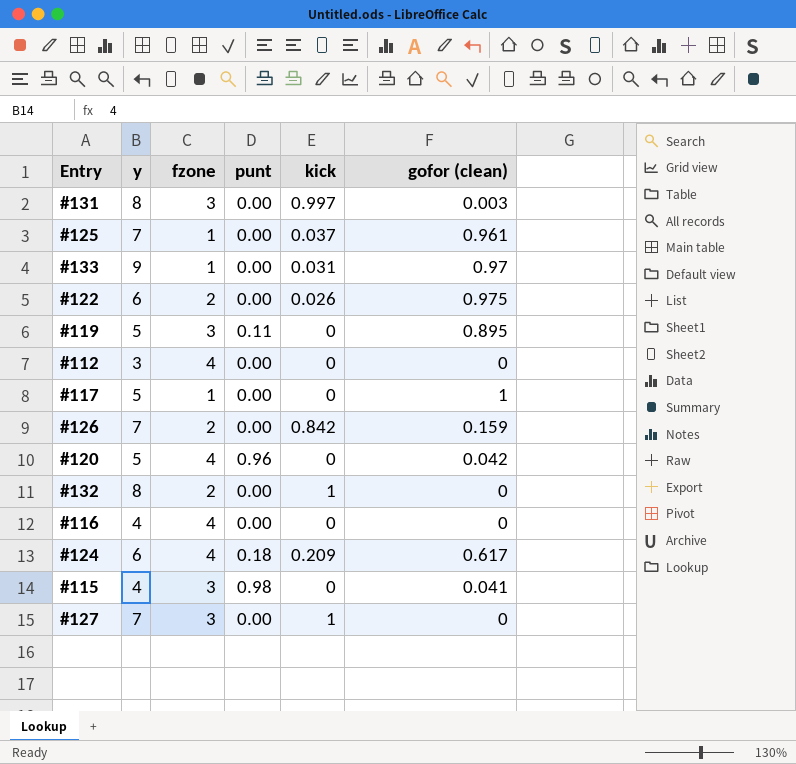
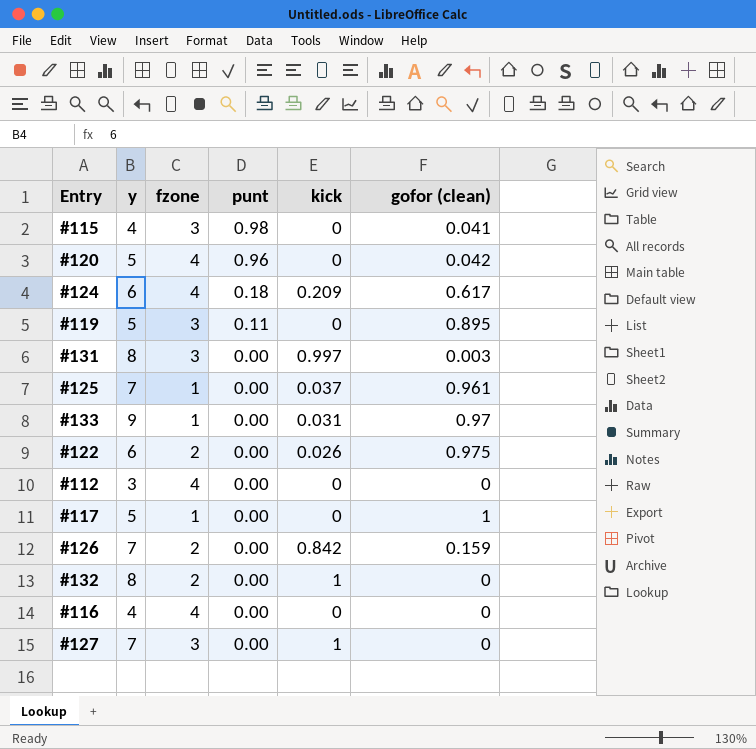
row order: none -> punt descending

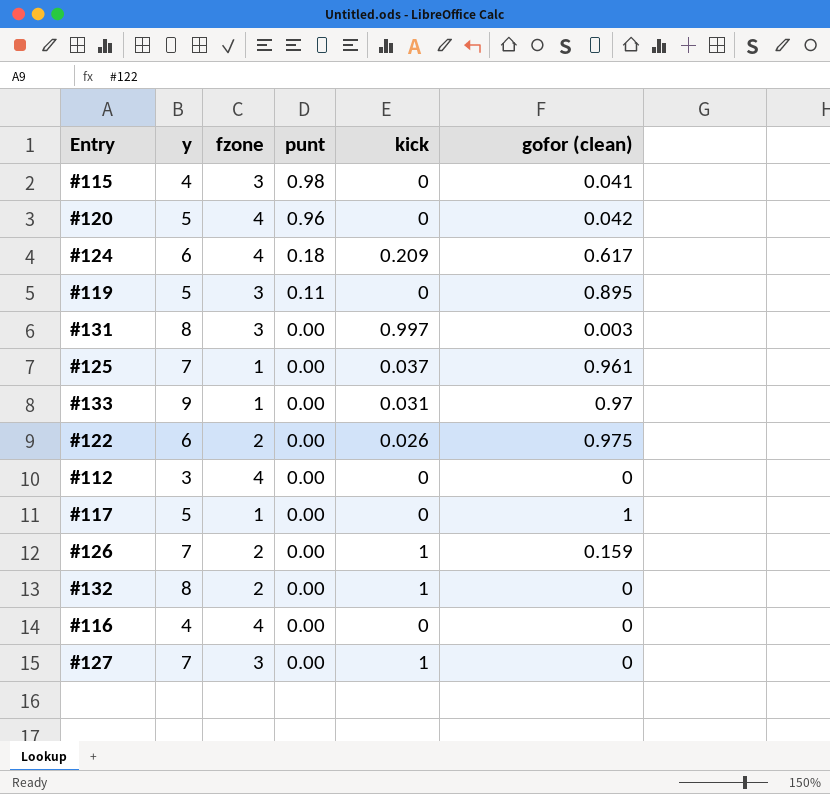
#126 | kick: 0.842 -> 1

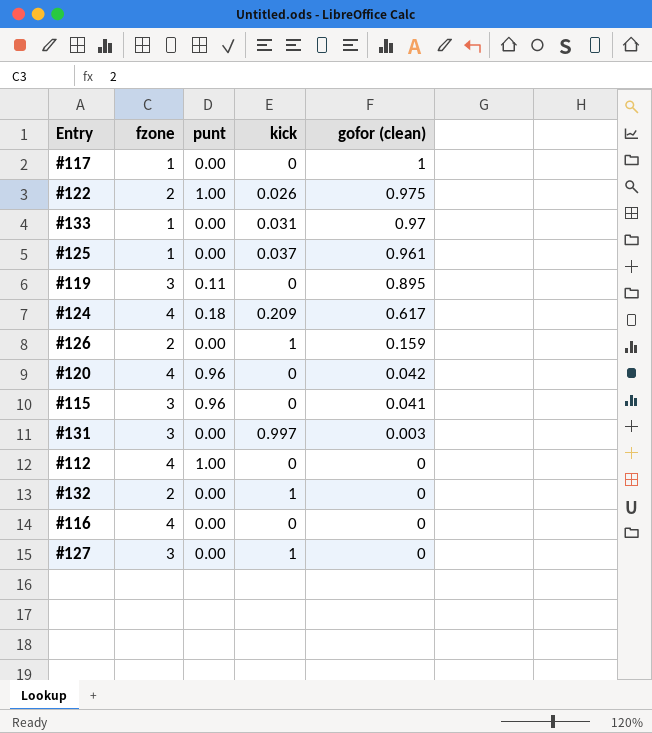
row order: punt descending -> gofor (clean) descending
column y | position: 2 -> none
#122 | punt: 0.00 -> 1.00
#115 | punt: 0.98 -> 0.96
#112 | punt: 0.00 -> 1.00

